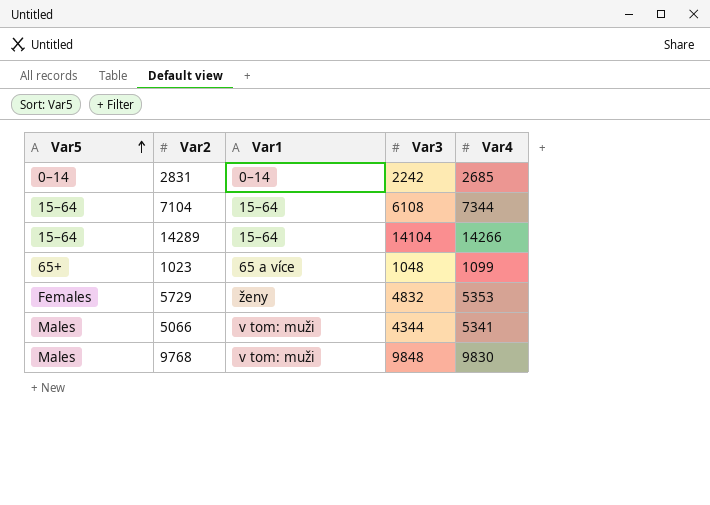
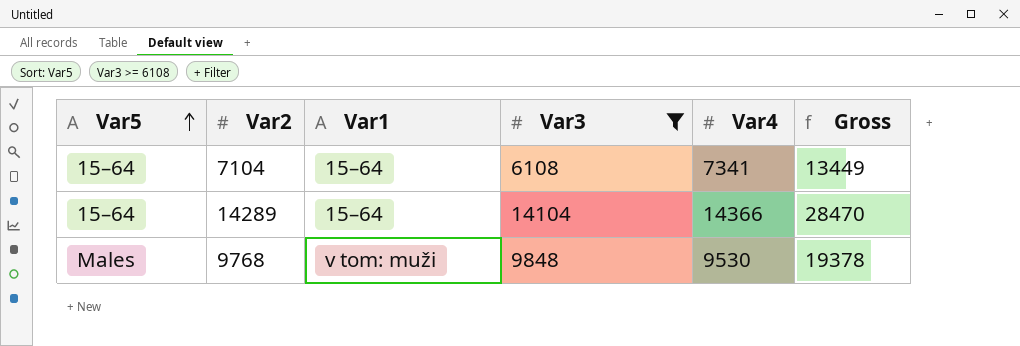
filter: none -> Var3 >= 6108
column Gross | formula: none -> [Var3] + [Var4]
7104 | Var4: 7344 -> 7341
14289 | Var4: 14266 -> 14366
9768 | Var4: 9830 -> 9530

